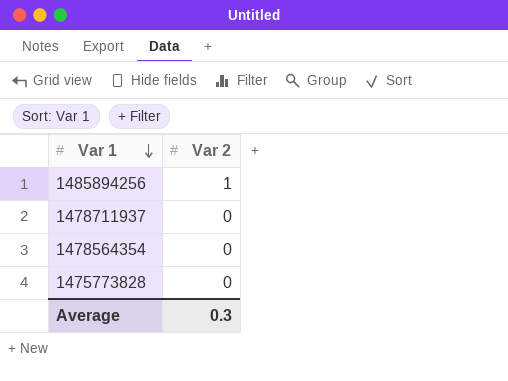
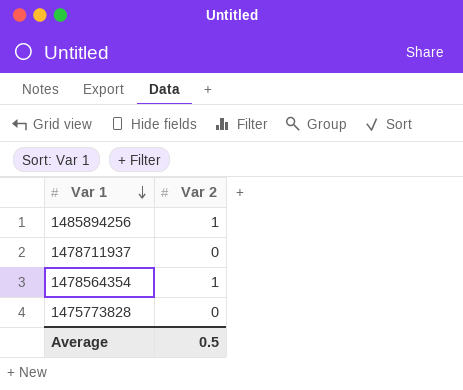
1478564354 | Var 2: 0 -> 1
Average | Var 2: 0.3 -> 0.5

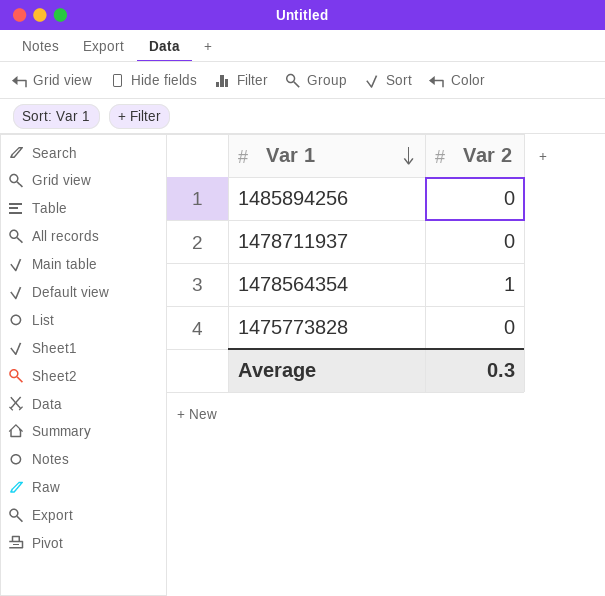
1485894256 | Var 2: 1 -> 0
Average | Var 2: 0.5 -> 0.3

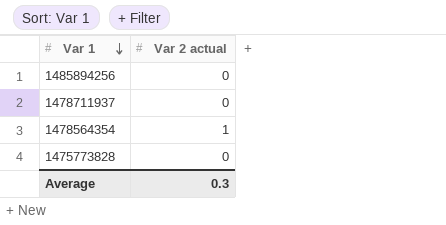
column name: Var 2 -> Var 2 actual

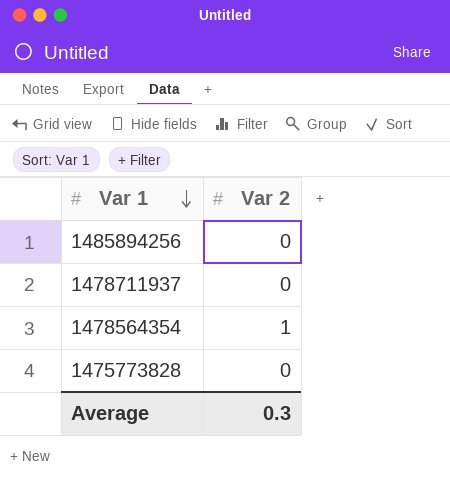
column name: Var 2 actual -> Var 2

